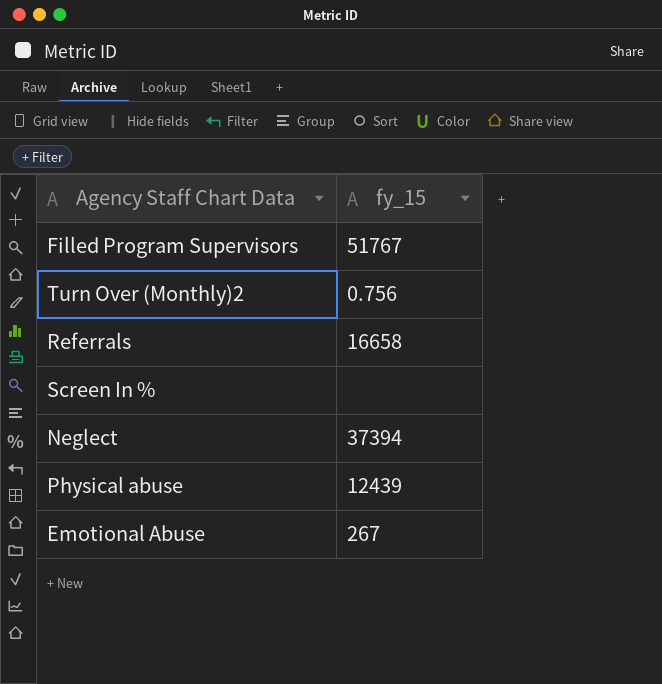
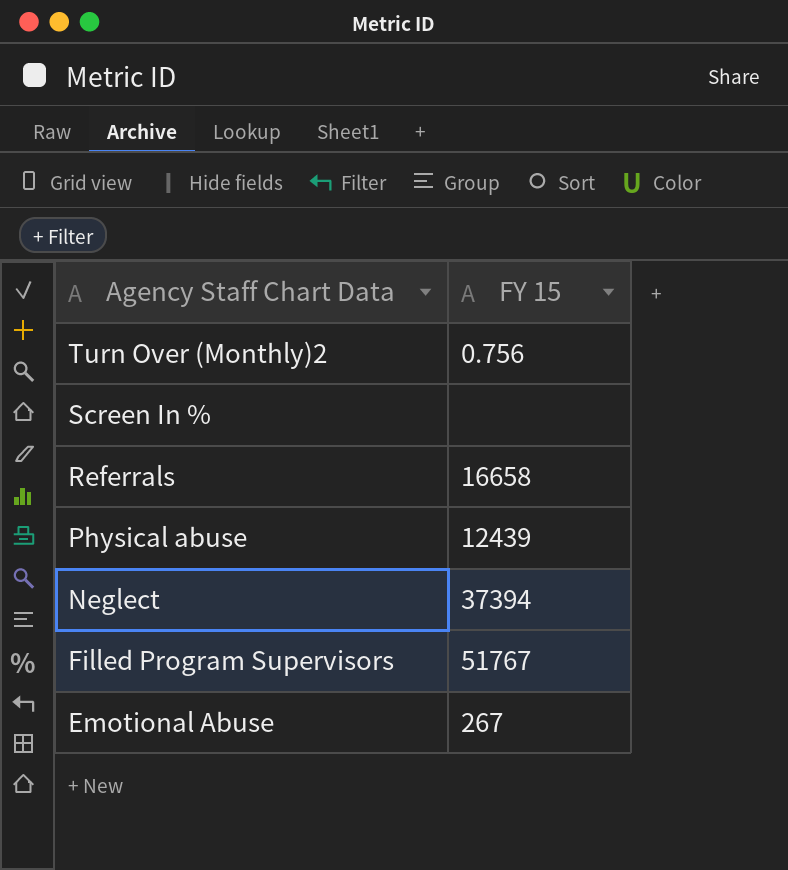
row order: none -> Agency Staff Chart Data descending
column name: fy_15 -> FY 15

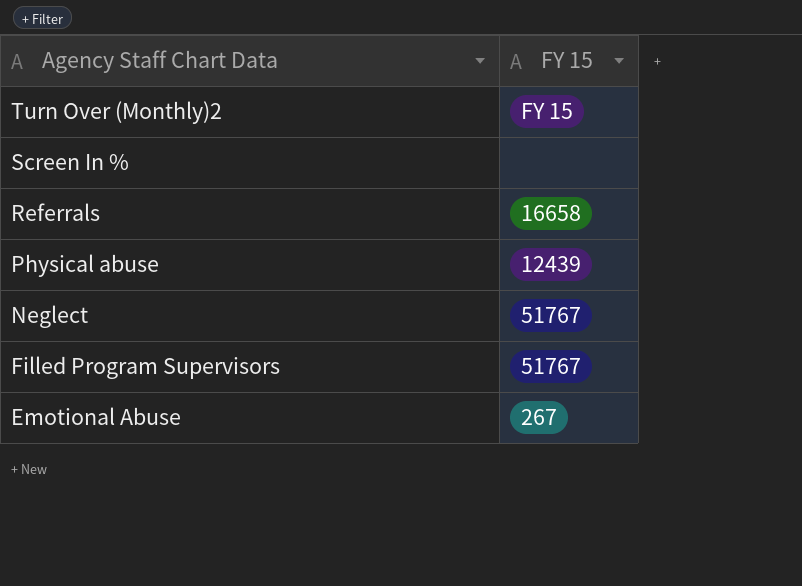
Turn Over (Monthly)2 | FY 15: 0.756 -> FY 15
Neglect | FY 15: 37394 -> 51767

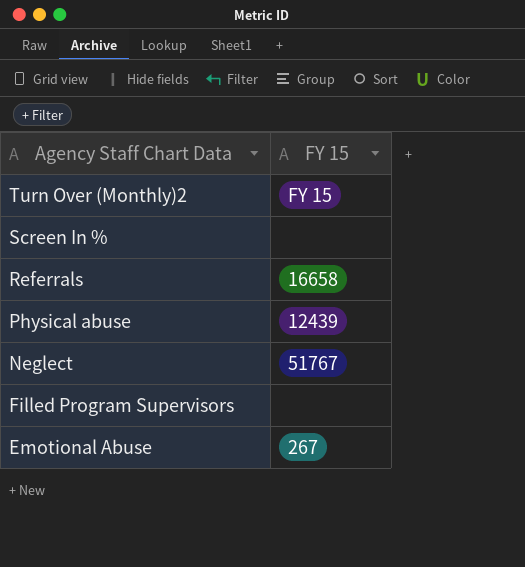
Filled Program Supervisors | FY 15: 51767 -> none

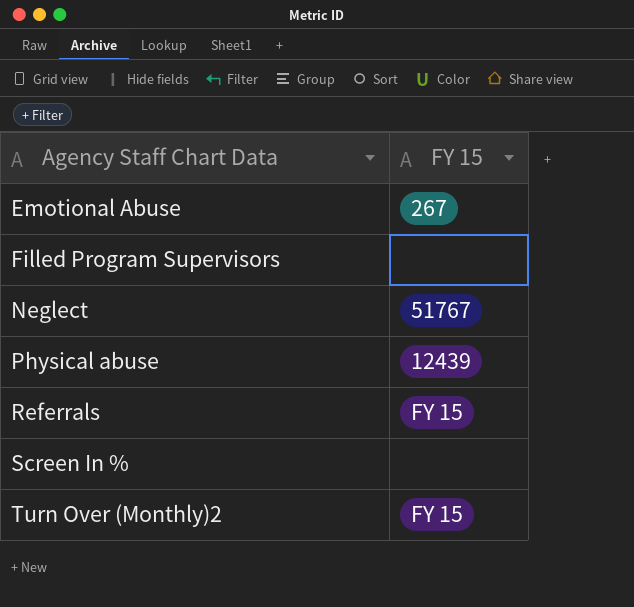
row order: Agency Staff Chart Data descending -> Agency Staff Chart Data ascending
Referrals | FY 15: 16658 -> FY 15

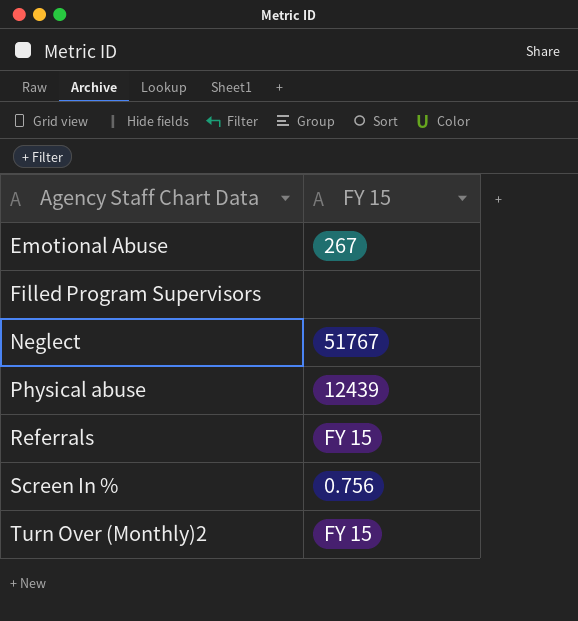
Screen In % | FY 15: none -> 0.756

